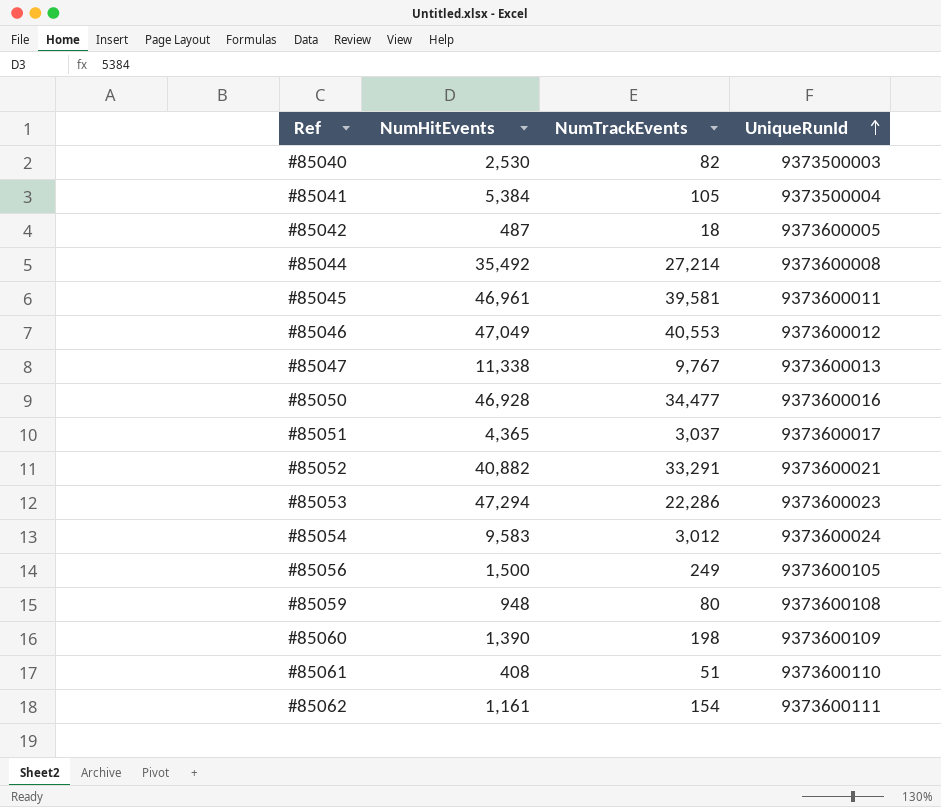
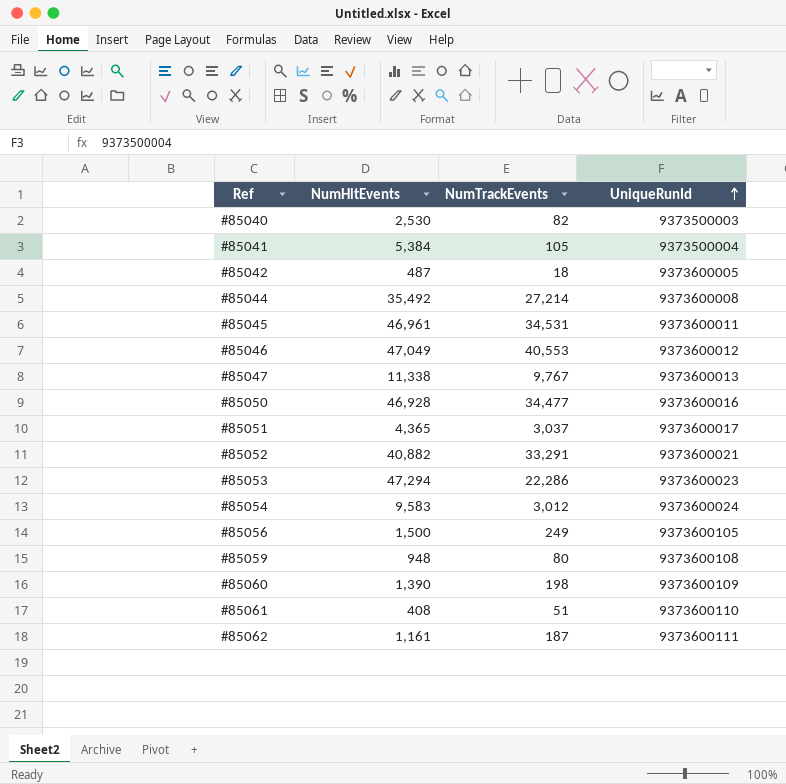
#85045 | NumTrackEvents: 39,581 -> 34,531
#85062 | NumTrackEvents: 154 -> 187

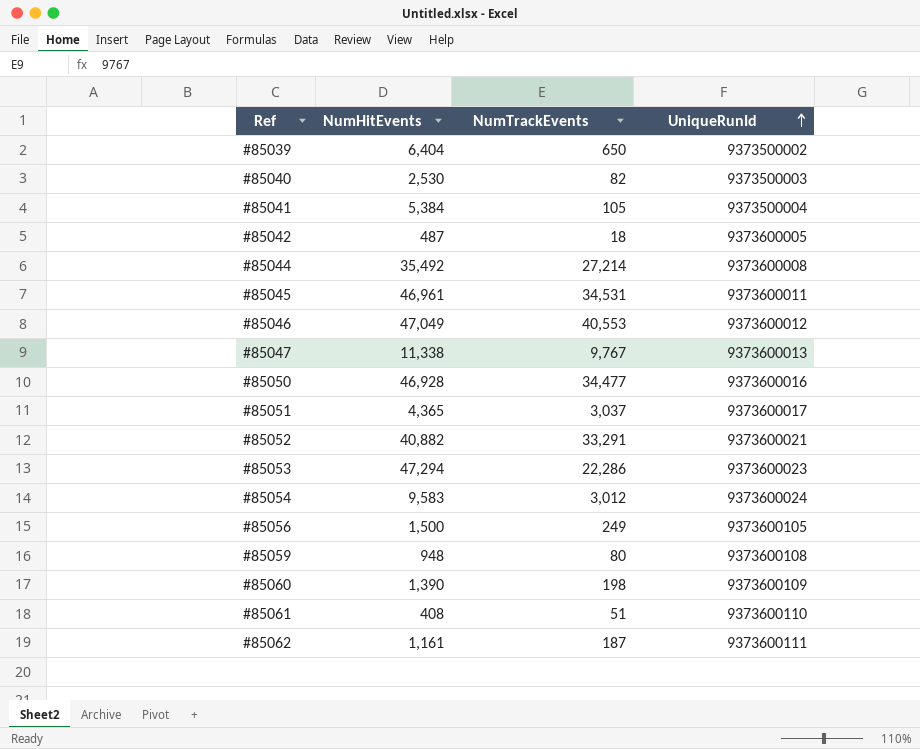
row #85039: none -> 6,404 | 650 | 9373500002

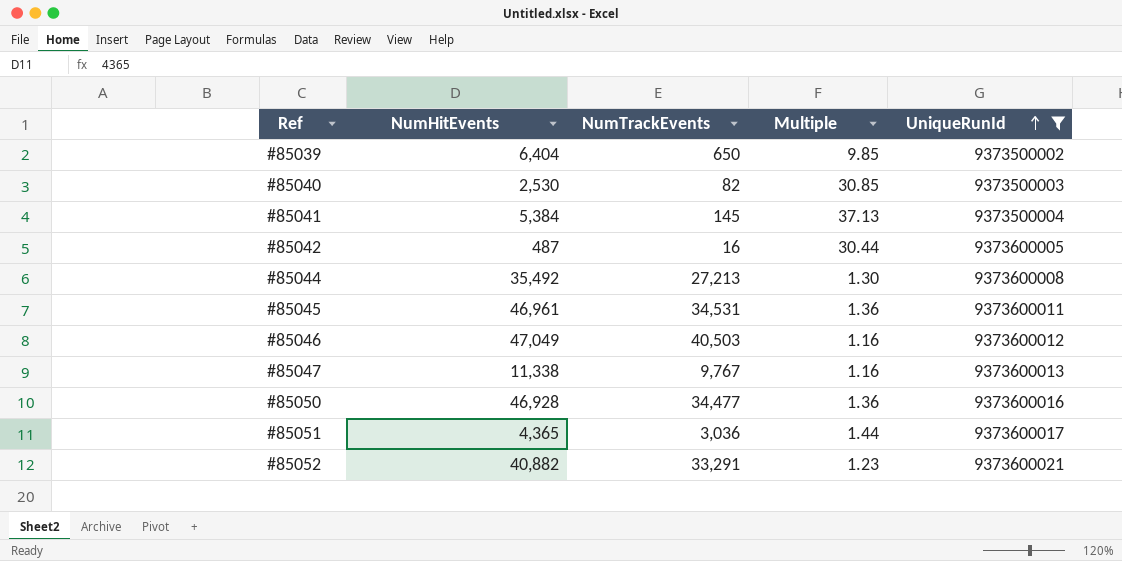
filter: none -> UniqueRunId <= 9373600021
column Multiple | formula: none -> [NumHitEvents] / [NumTrackEvents]
#85041 | NumTrackEvents: 105 -> 145
#85042 | NumTrackEvents: 18 -> 16
#85044 | NumTrackEvents: 27,214 -> 27,213
#85046 | NumTrackEvents: 40,553 -> 40,503
#85051 | NumTrackEvents: 3,037 -> 3,036

